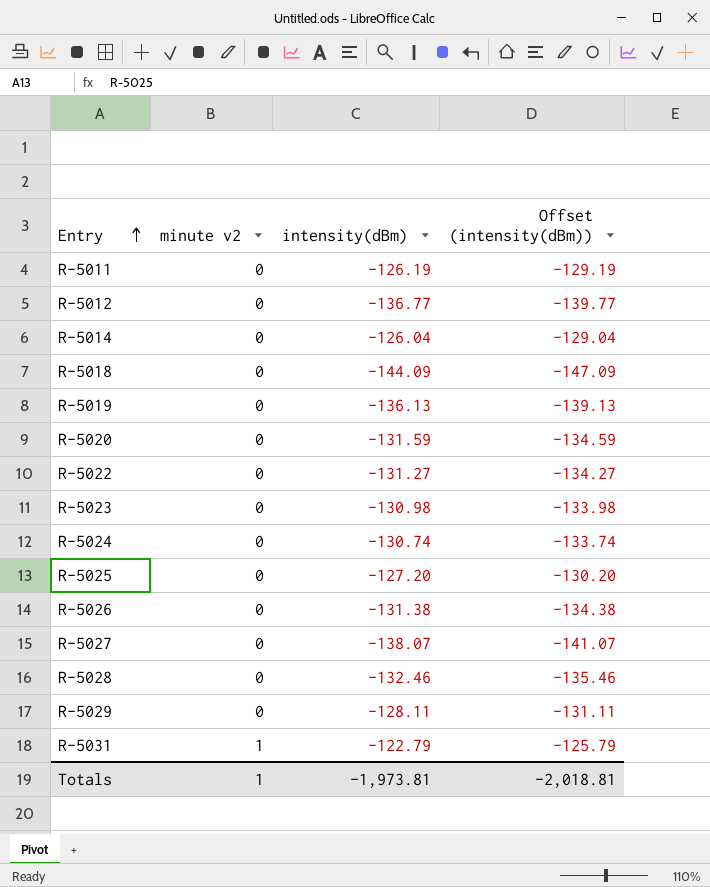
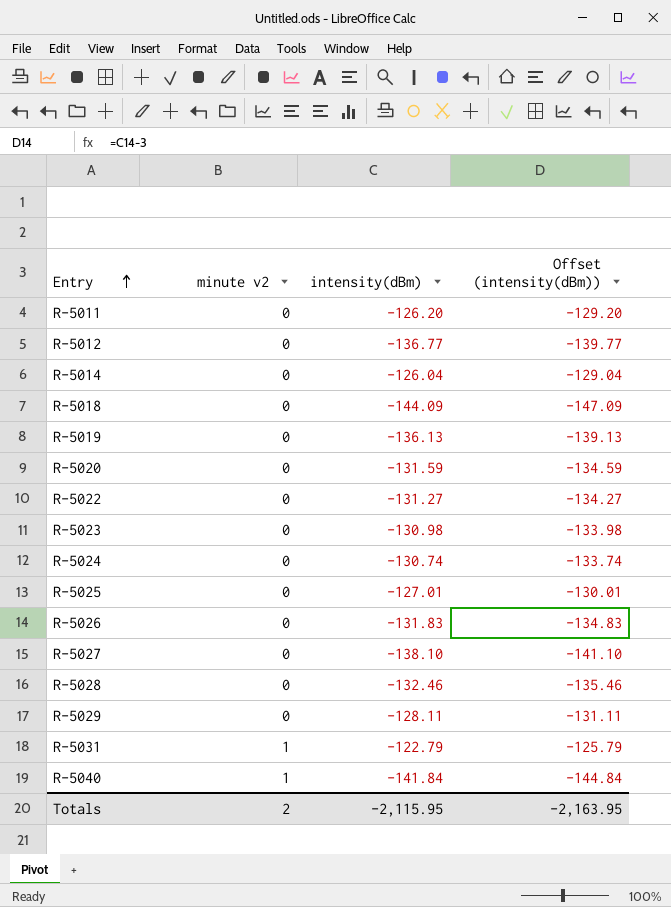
R-5011 | intensity(dBm): -126.19 -> -126.20
R-5011 | Offset (intensity(dBm)): -129.19 -> -129.20
R-5025 | intensity(dBm): -127.20 -> -127.01
R-5025 | Offset (intensity(dBm)): -130.20 -> -130.01
R-5026 | intensity(dBm): -131.38 -> -131.83
R-5026 | Offset (intensity(dBm)): -134.38 -> -134.83
R-5027 | intensity(dBm): -138.07 -> -138.10
R-5027 | Offset (intensity(dBm)): -141.07 -> -141.10
row R-5040: none -> 1 | -141.84 | -144.84
Totals | minute v2: 1 -> 2
Totals | intensity(dBm): -1,973.81 -> -2,115.95
Totals | Offset (intensity(dBm)): -2,018.81 -> -2,163.95

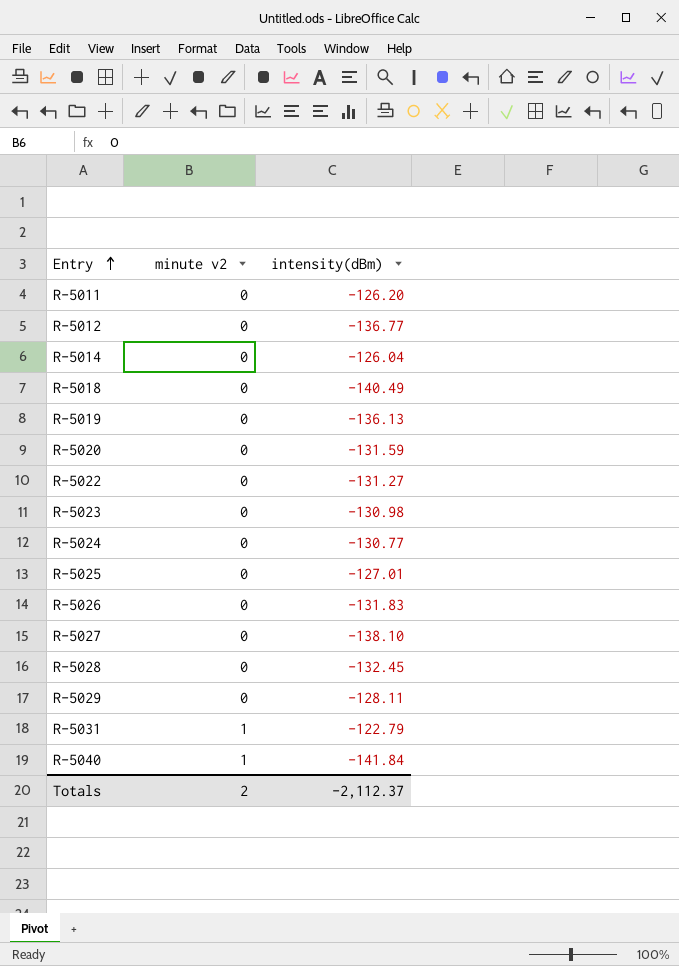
column Offset (intensity(dBm)) | formula: [intensity(dBm)] - 3 -> none
R-5018 | intensity(dBm): -144.09 -> -140.49
R-5024 | intensity(dBm): -130.74 -> -130.77
R-5028 | intensity(dBm): -132.46 -> -132.45
Totals | intensity(dBm): -2,115.95 -> -2,112.37

